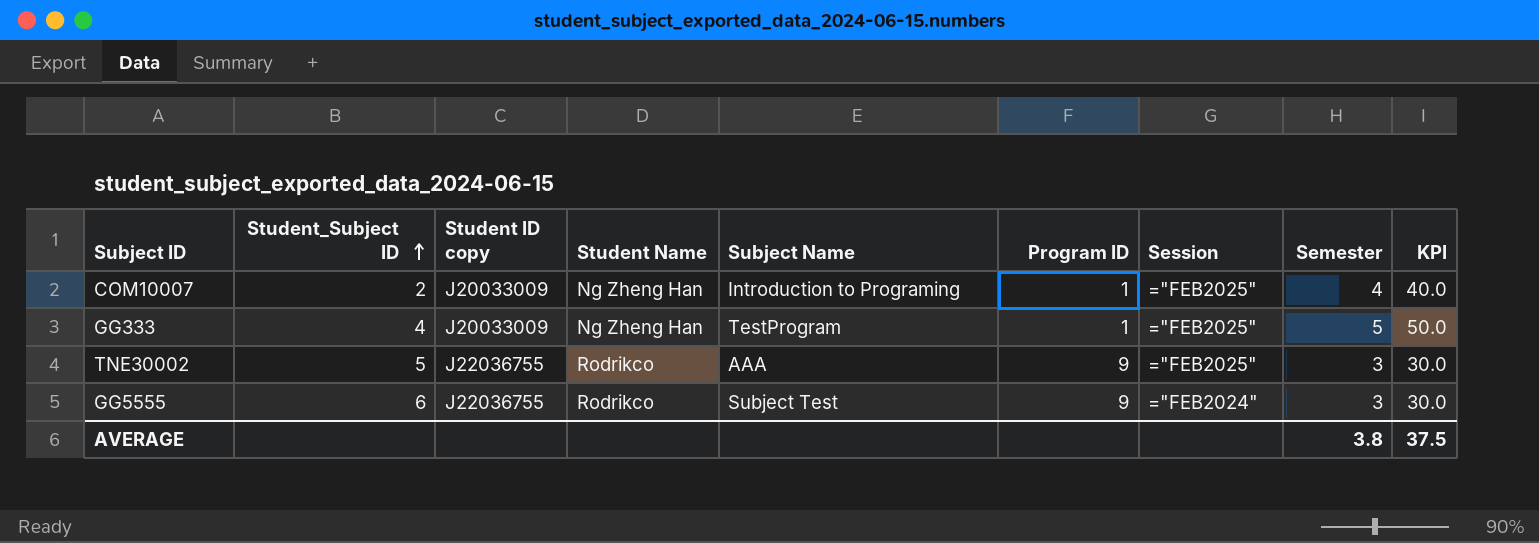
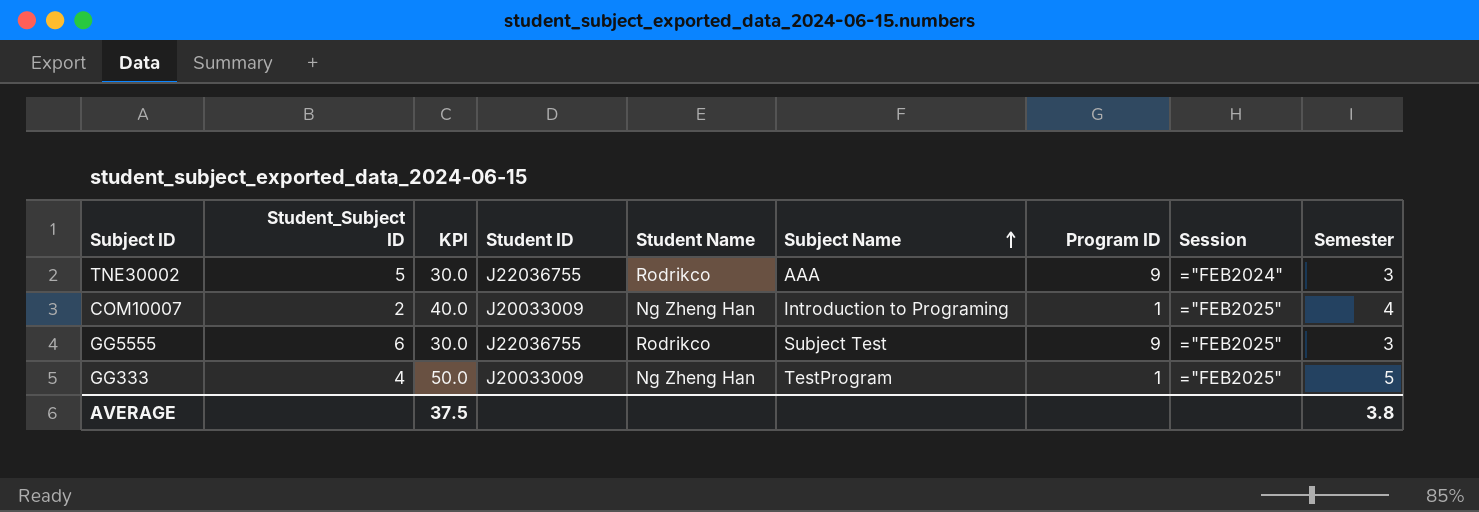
row order: Student_Subject ID ascending -> Subject Name ascending
column KPI | position: 9 -> 3
column name: Student ID copy -> Student ID
TNE30002 | Session: ="FEB2025" -> ="FEB2024"
GG5555 | Session: ="FEB2024" -> ="FEB2025"

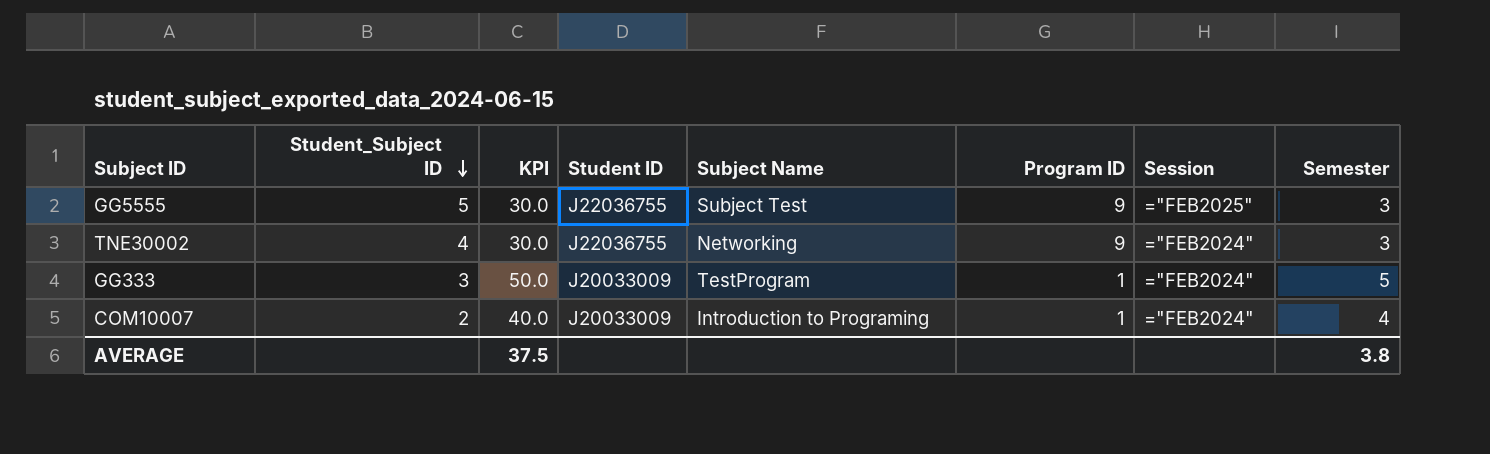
row order: Subject Name ascending -> Student_Subject ID descending
column Student Name | position: 5 -> none
GG5555 | Student_Subject ID: 6 -> 5
TNE30002 | Student_Subject ID: 5 -> 4
TNE30002 | Subject Name: AAA -> Networking
GG333 | Student_Subject ID: 4 -> 3
GG333 | Session: ="FEB2025" -> ="FEB2024"
COM10007 | Session: ="FEB2025" -> ="FEB2024"

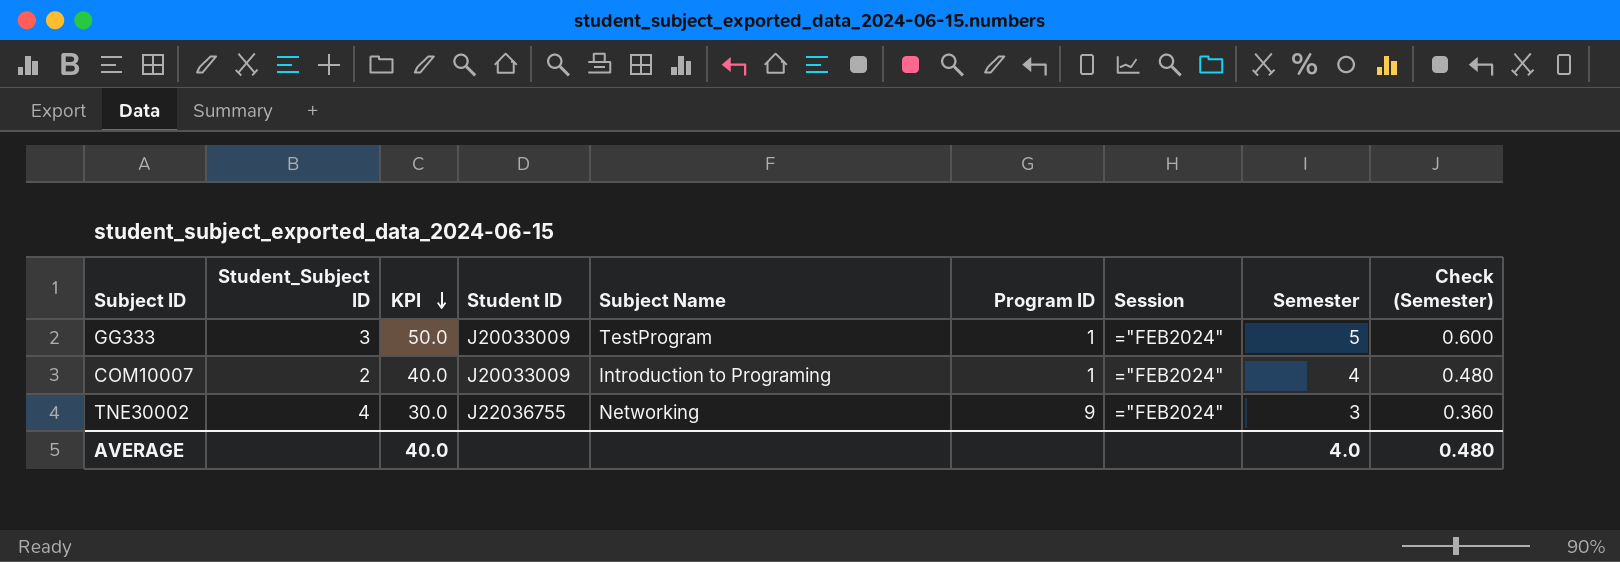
row order: Student_Subject ID descending -> KPI descending
column Check (Semester) | formula: none -> [Semester] * 0.12
row GG5555: 5 | 30.0 | J22036755 | Subject Test | 9 | ="FEB2025" | 3 -> none
AVERAGE | KPI: 37.5 -> 40.0
AVERAGE | Semester: 3.8 -> 4.0

